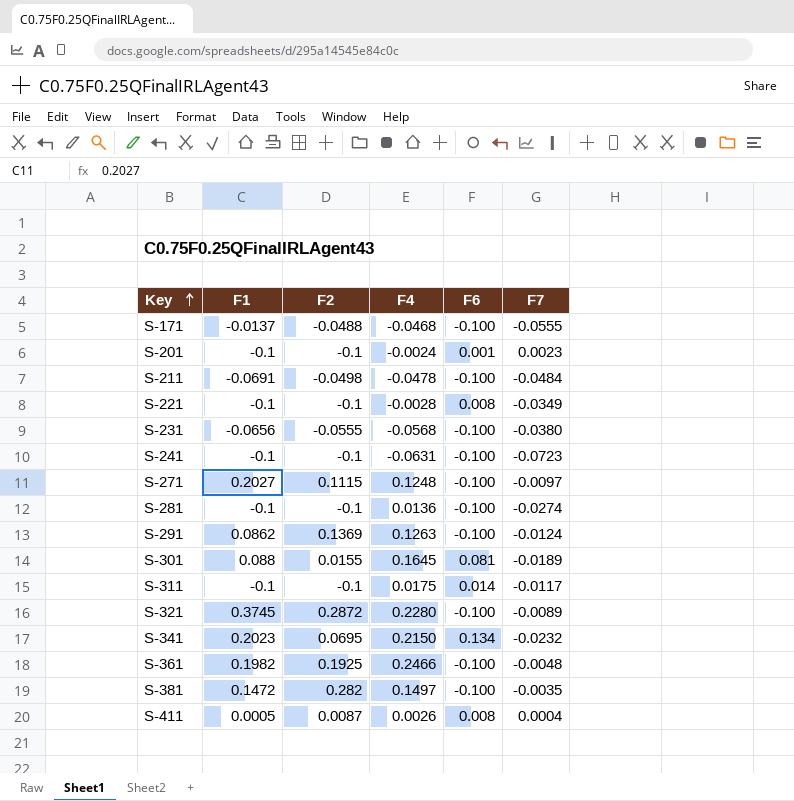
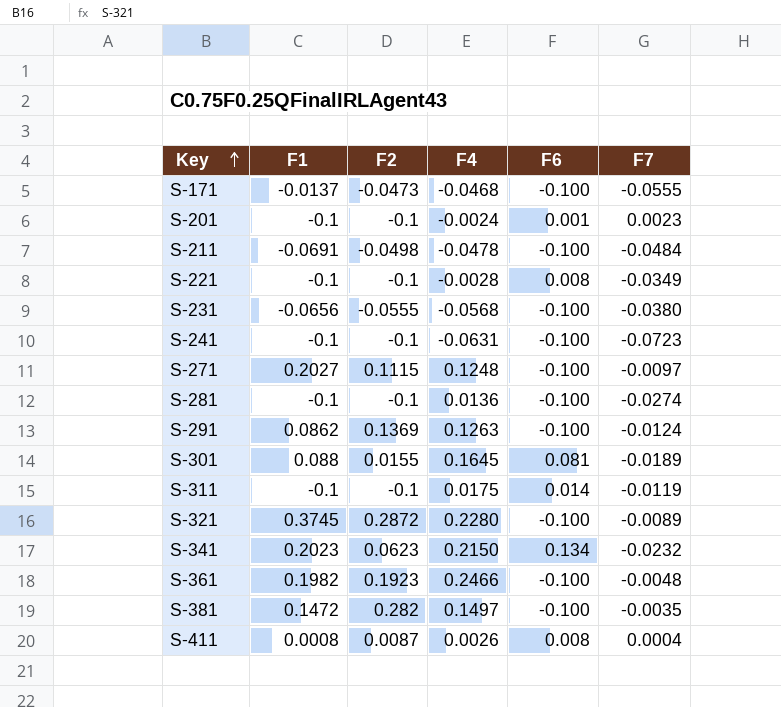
S-171 | F2: -0.0488 -> -0.0473
S-311 | F7: -0.0117 -> -0.0119
S-341 | F2: 0.0695 -> 0.0623
S-361 | F2: 0.1925 -> 0.1923
S-411 | F1: 0.0005 -> 0.0008

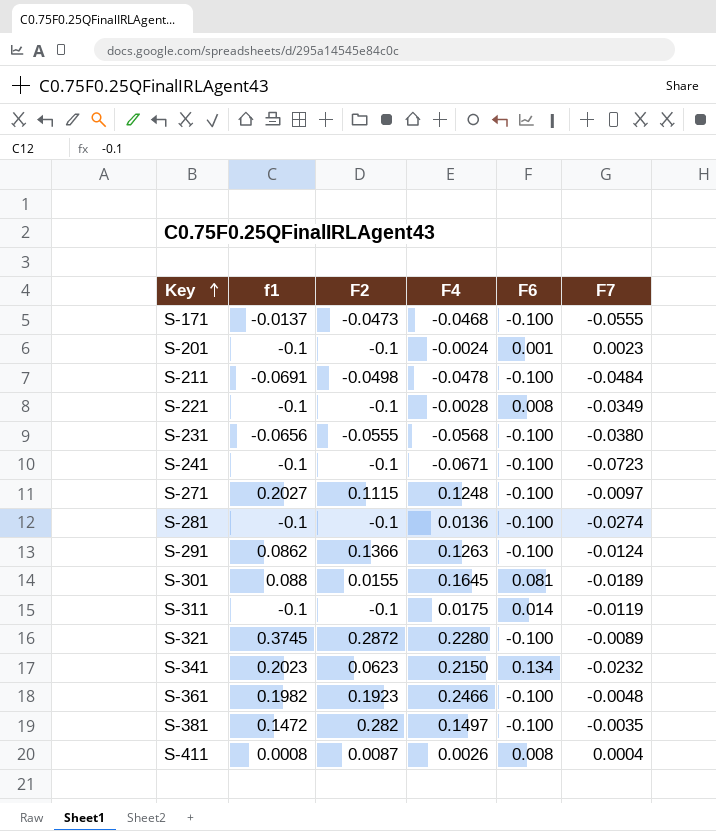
column name: F1 -> f1
S-241 | F4: -0.0631 -> -0.0671
S-291 | F2: 0.1369 -> 0.1366

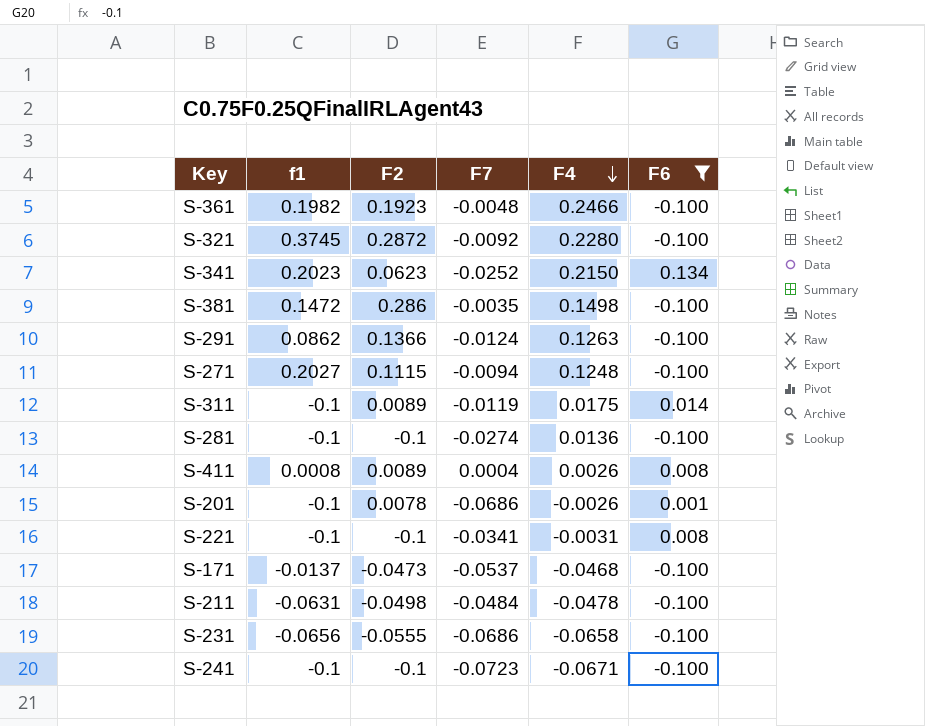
filter: none -> F6 != 0.081
row order: Key ascending -> F4 descending
column F7 | position: 6 -> 4
S-321 | F7: -0.0089 -> -0.0092
S-341 | F7: -0.0232 -> -0.0252
S-381 | F2: 0.282 -> 0.286
S-381 | F4: 0.1497 -> 0.1498
S-271 | F7: -0.0097 -> -0.0094
S-311 | F2: -0.1 -> 0.0089
S-411 | F2: 0.0087 -> 0.0089
S-201 | F2: -0.1 -> 0.0078
S-201 | F7: 0.0023 -> -0.0686
S-201 | F4: -0.0024 -> -0.0026
S-221 | F7: -0.0349 -> -0.0341
S-221 | F4: -0.0028 -> -0.0031
S-171 | F7: -0.0555 -> -0.0537
S-211 | f1: -0.0691 -> -0.0631
S-231 | F7: -0.0380 -> -0.0686
S-231 | F4: -0.0568 -> -0.0658

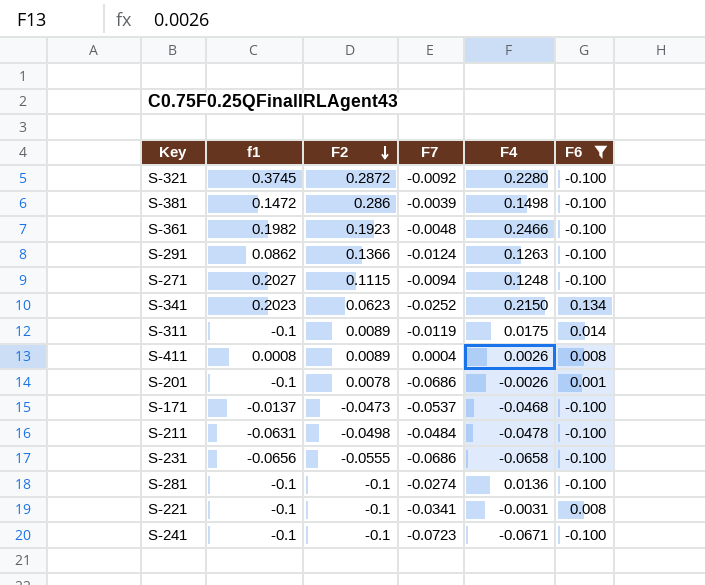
row order: F4 descending -> F2 descending
S-381 | F7: -0.0035 -> -0.0039

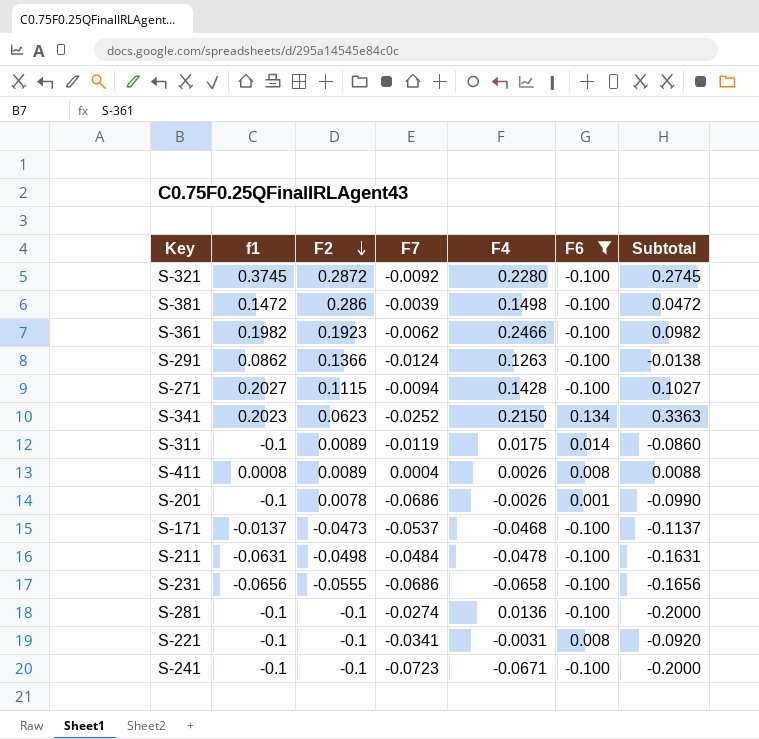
column Subtotal | formula: none -> [f1] + [F6]
S-361 | F7: -0.0048 -> -0.0062
S-271 | F4: 0.1248 -> 0.1428

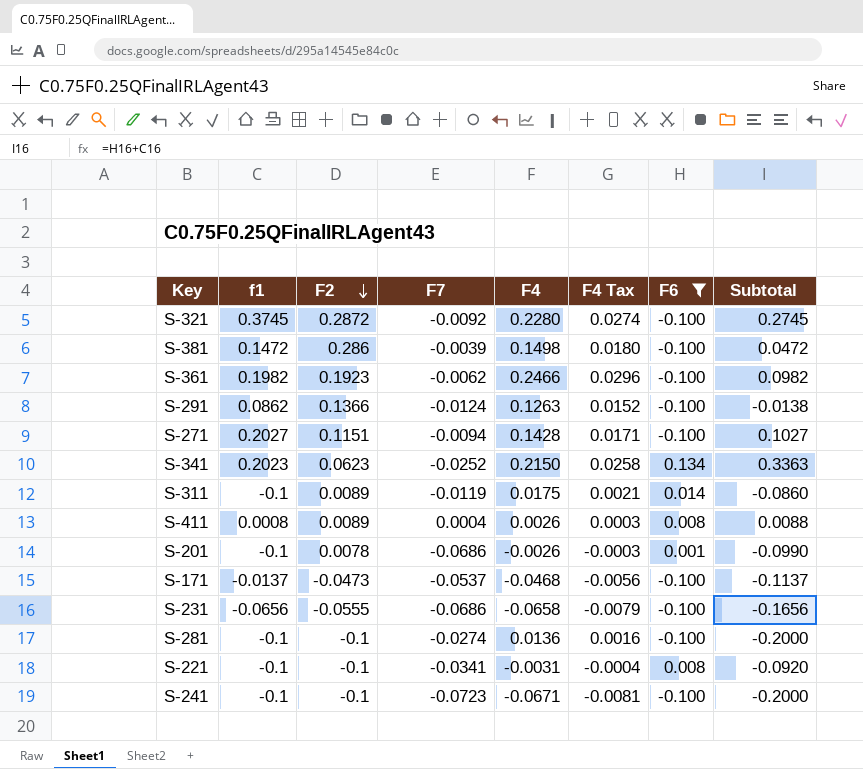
column F4 Tax | formula: none -> [F4] * 0.12
row S-211: -0.0631 | -0.0498 | -0.0484 | -0.0478 | -0.100 | -0.1631 -> none
S-271 | F2: 0.1115 -> 0.1151

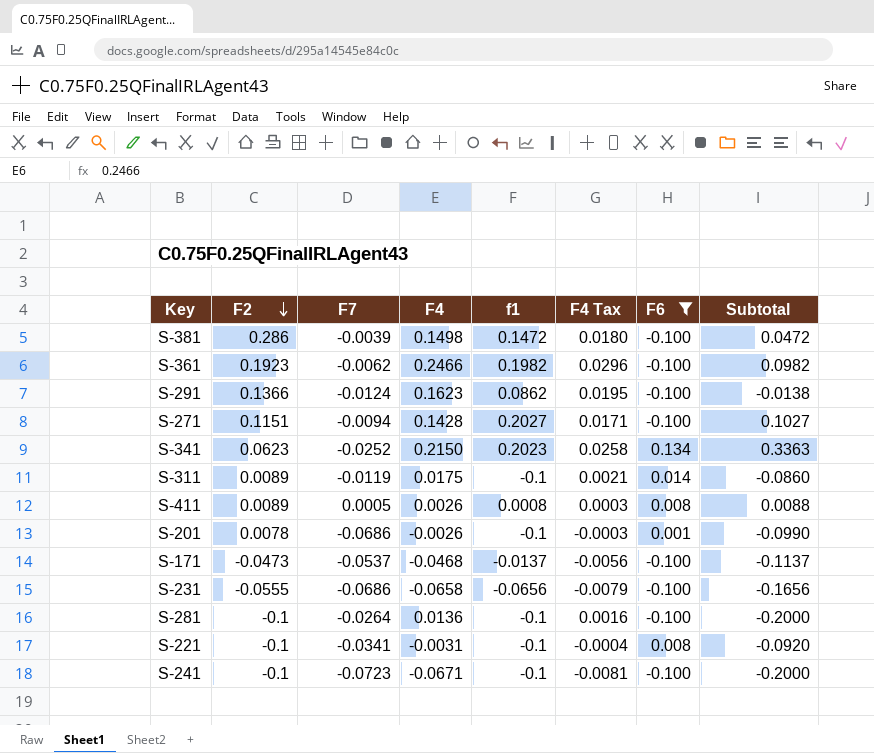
column f1 | position: 2 -> 5
row S-321: 0.3745 | 0.2872 | -0.0092 | 0.2280 | 0.0274 | -0.100 | 0.2745 -> none
S-291 | F4: 0.1263 -> 0.1623
S-291 | F4 Tax: 0.0152 -> 0.0195
S-411 | F7: 0.0004 -> 0.0005
S-281 | F7: -0.0274 -> -0.0264

